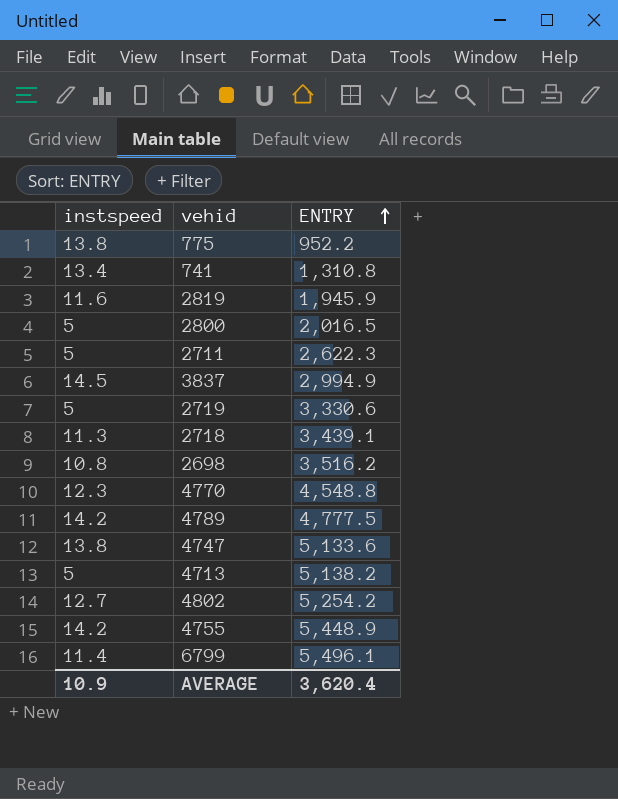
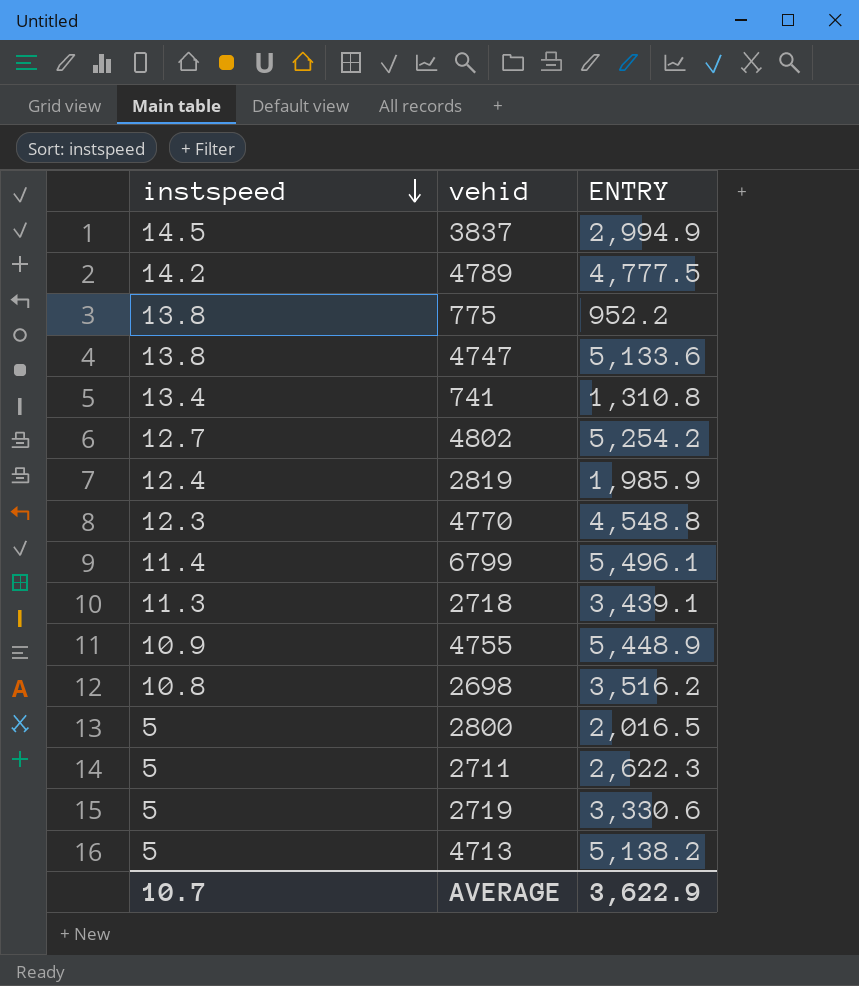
row order: ENTRY ascending -> instspeed descending
2819 | instspeed: 11.6 -> 12.4
2819 | ENTRY: 1,945.9 -> 1,985.9
4755 | instspeed: 14.2 -> 10.9
AVERAGE | instspeed: 10.9 -> 10.7
AVERAGE | ENTRY: 3,620.4 -> 3,622.9

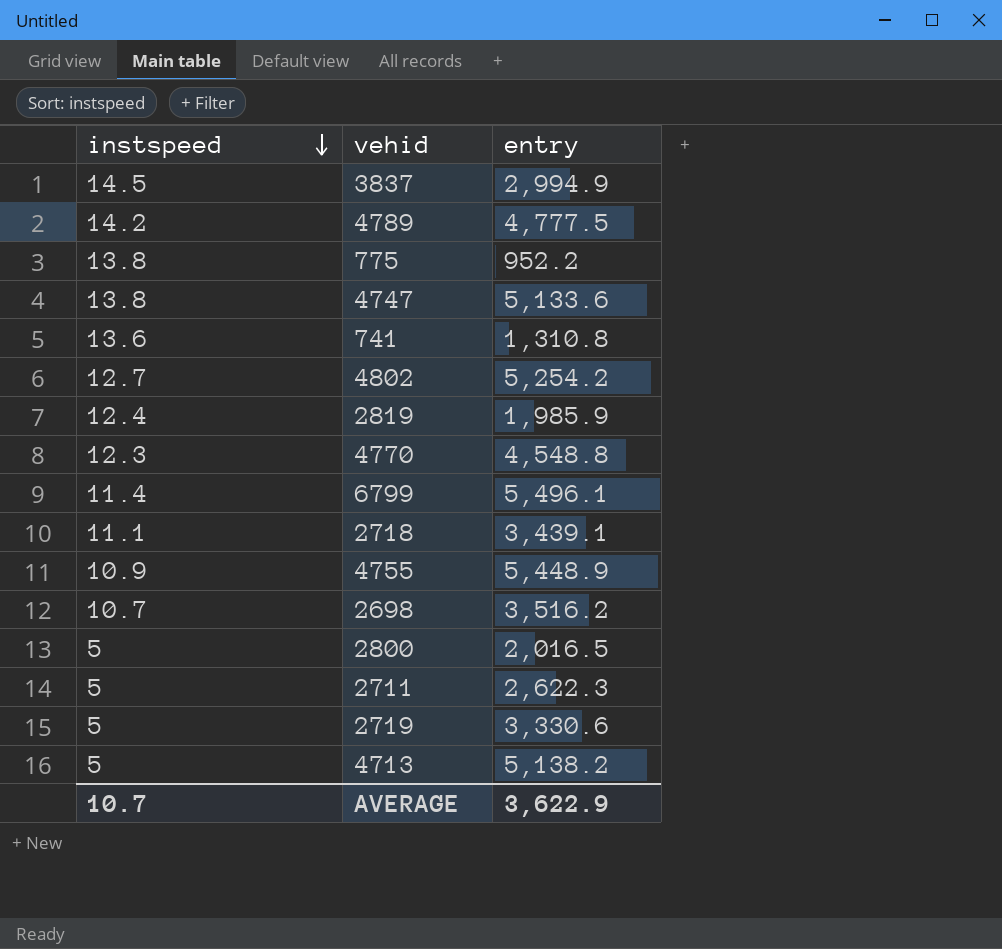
column name: ENTRY -> entry
741 | instspeed: 13.4 -> 13.6
2718 | instspeed: 11.3 -> 11.1
2698 | instspeed: 10.8 -> 10.7

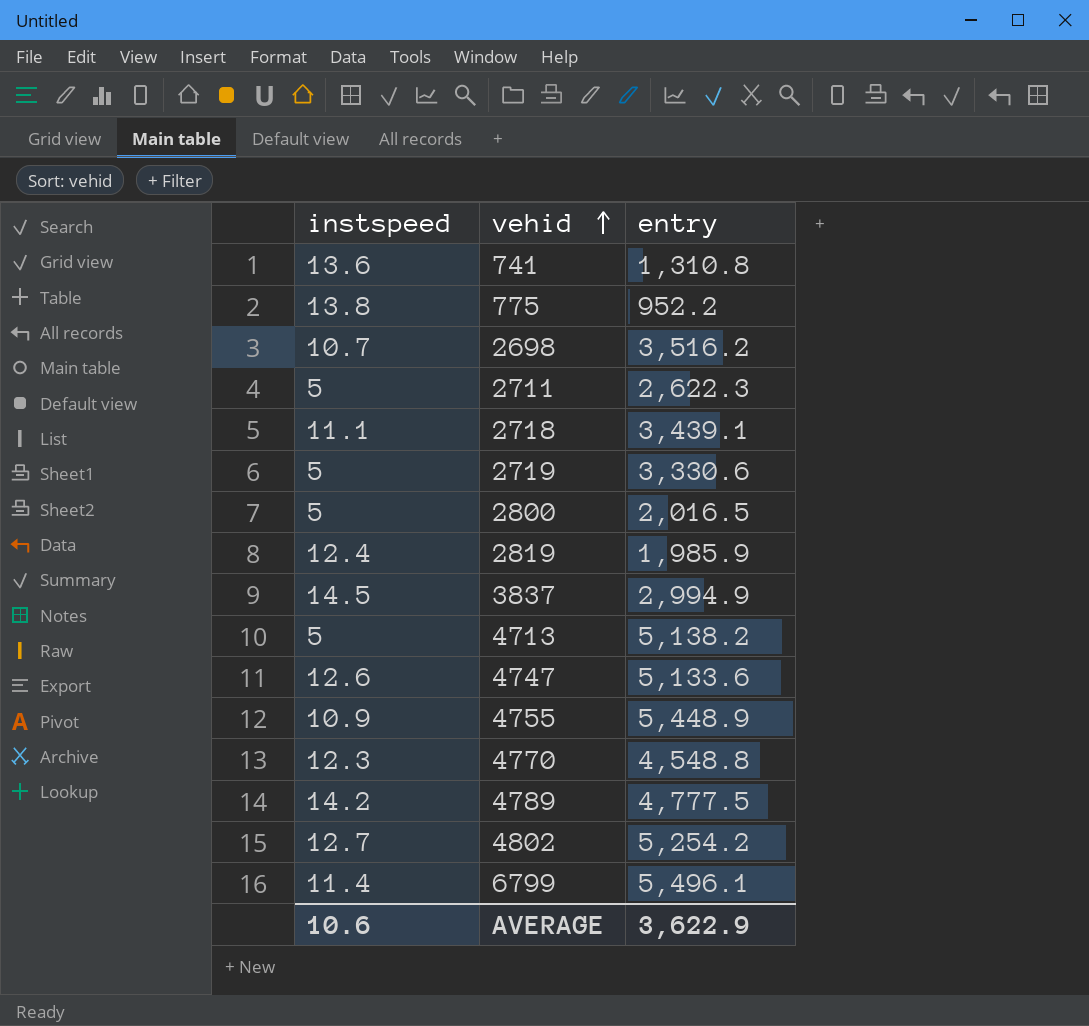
row order: instspeed descending -> vehid ascending
4747 | instspeed: 13.8 -> 12.6
AVERAGE | instspeed: 10.7 -> 10.6

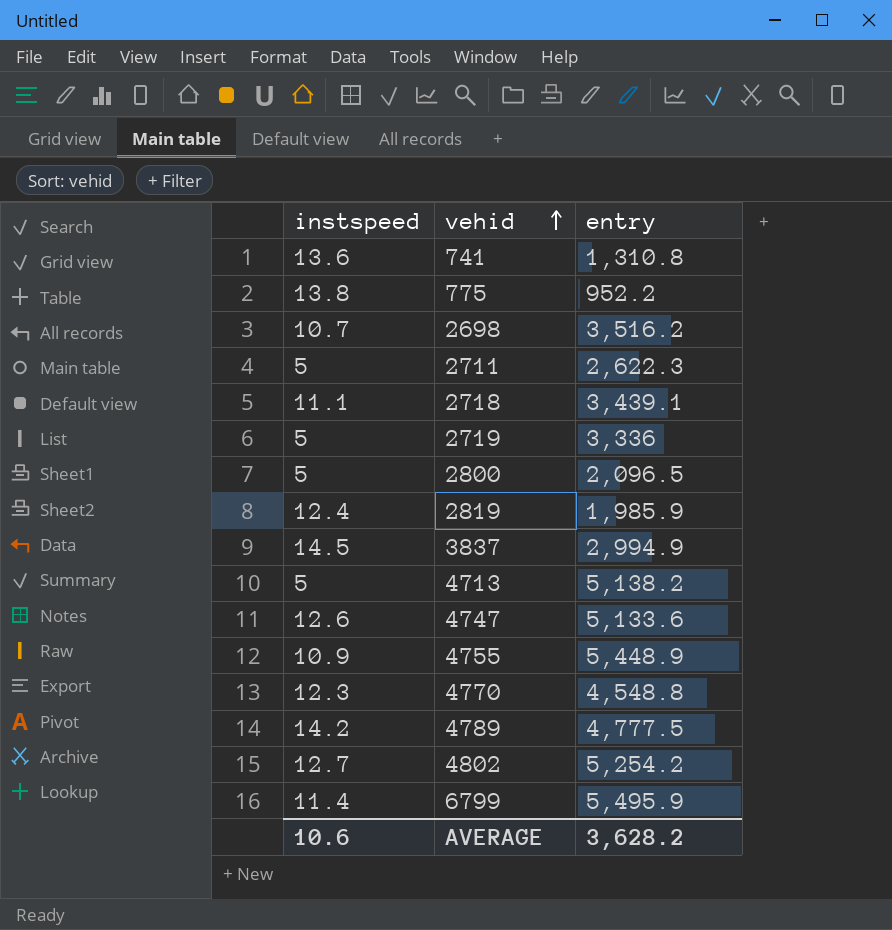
2719 | entry: 3,330.6 -> 3,336
2800 | entry: 2,016.5 -> 2,096.5
6799 | entry: 5,496.1 -> 5,495.9
AVERAGE | entry: 3,622.9 -> 3,628.2

